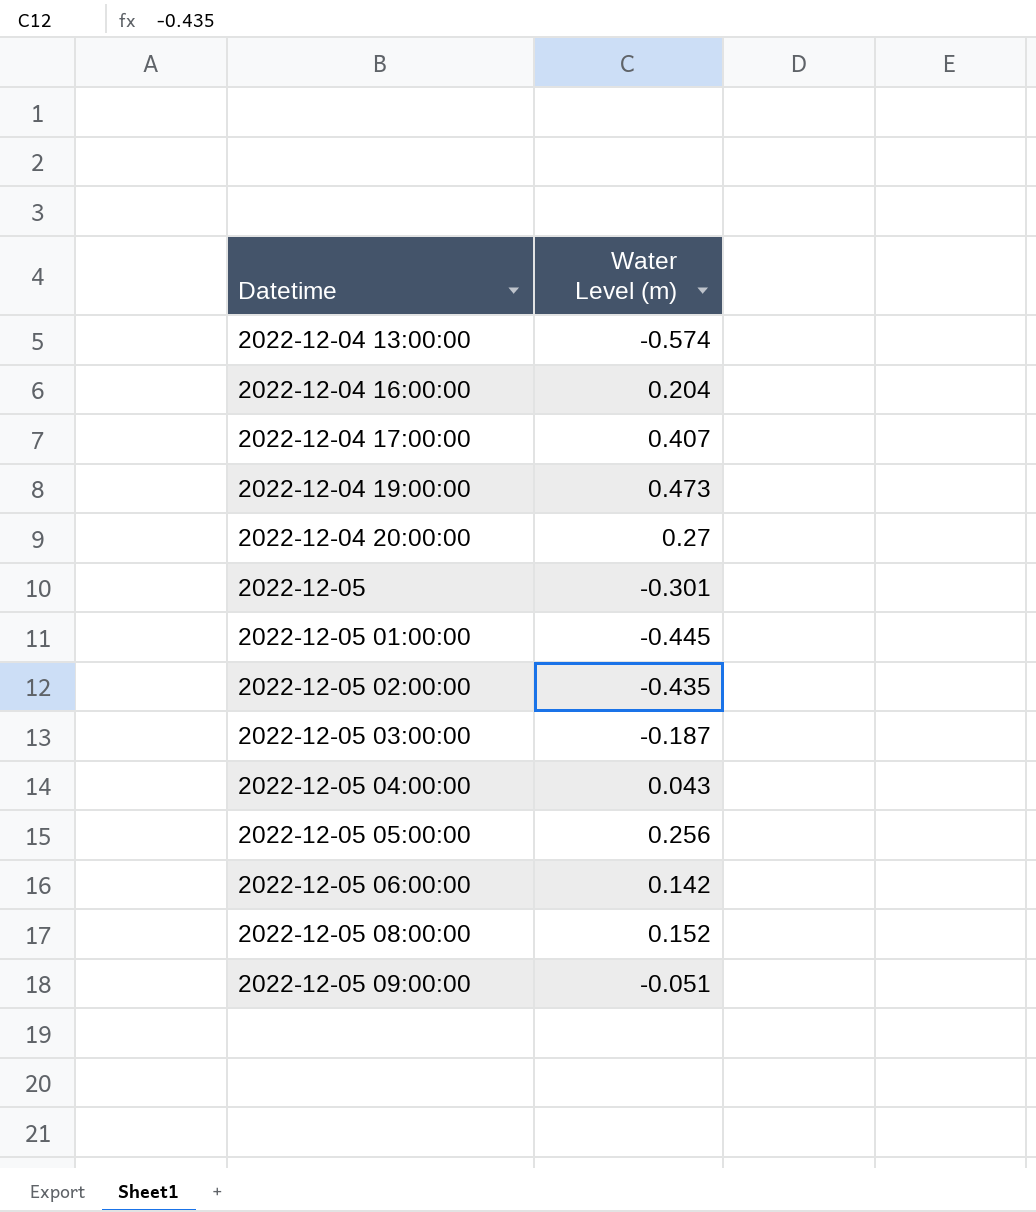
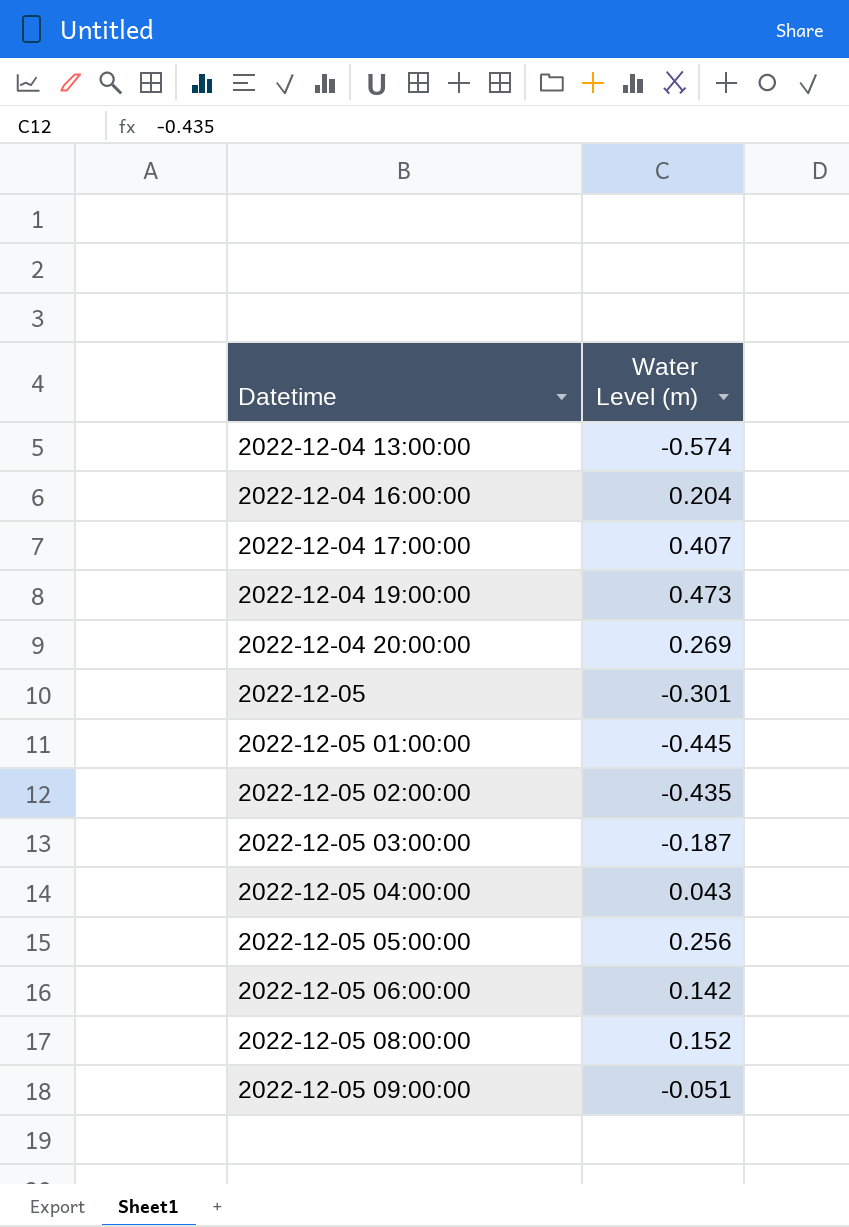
2022-12-04 20:00:00 | Water Level (m): 0.27 -> 0.269

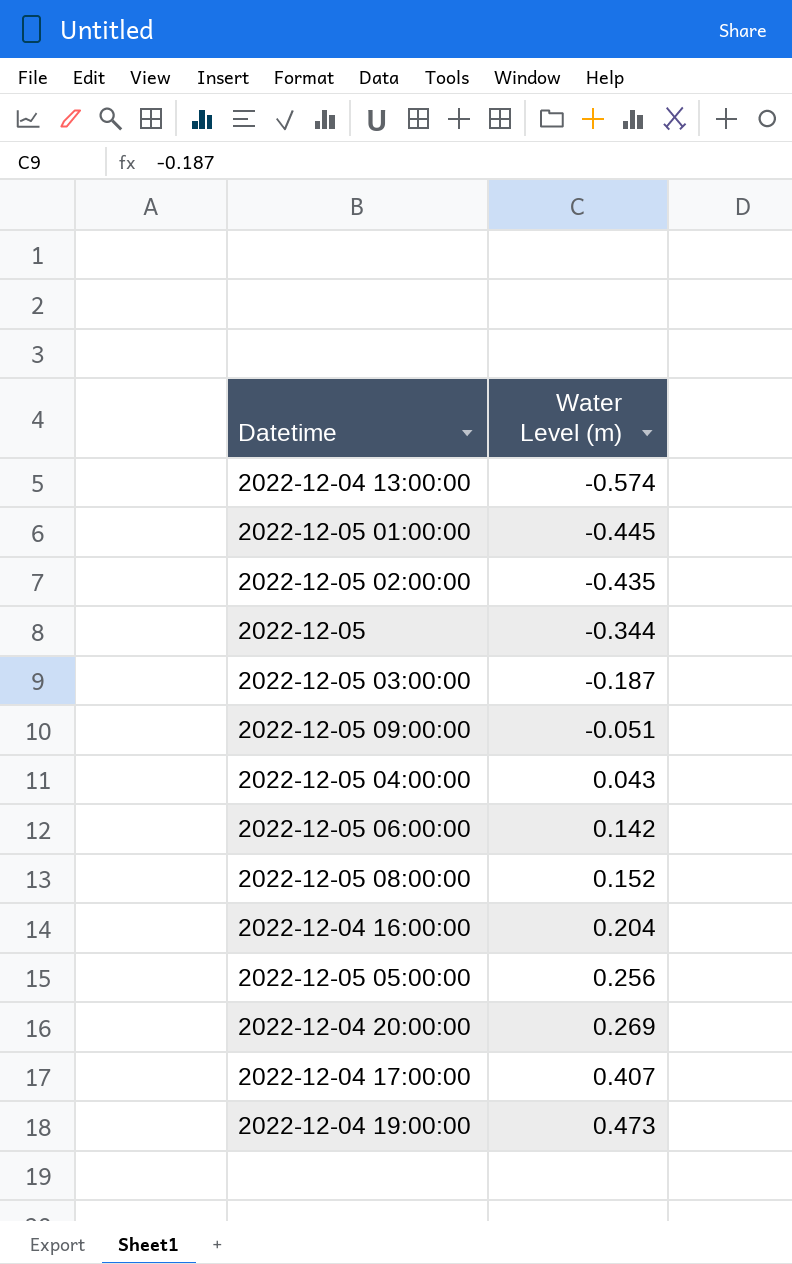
row order: Datetime ascending -> Water Level (m) ascending
2022-12-05 | Water Level (m): -0.301 -> -0.344

